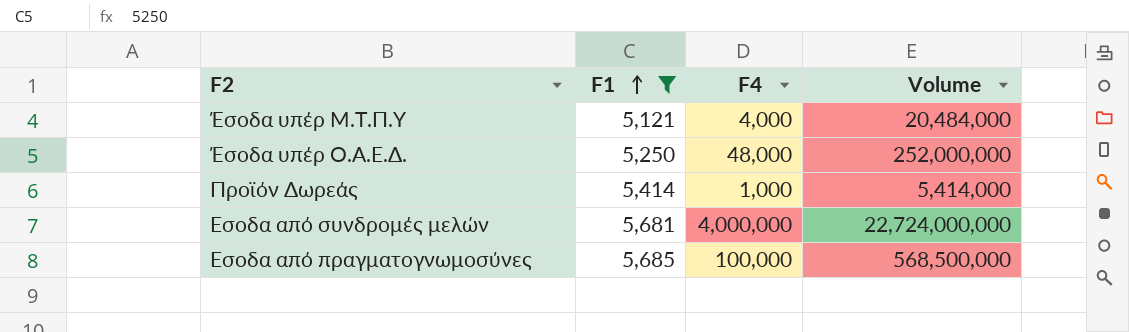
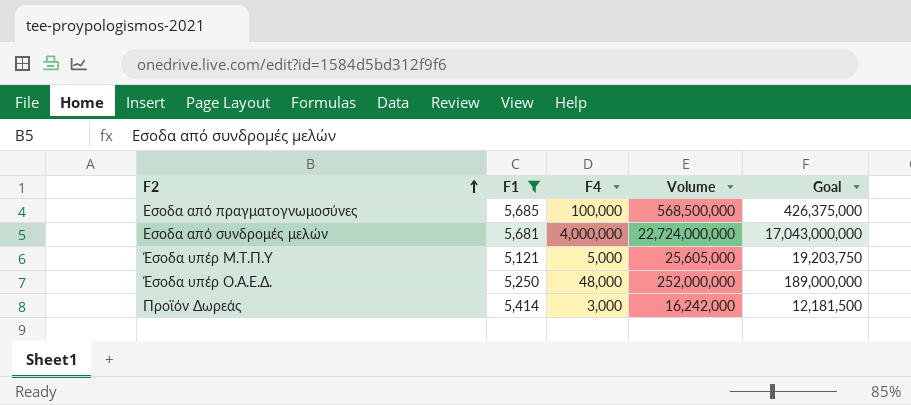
row order: F1 ascending -> F2 ascending
column Goal | formula: none -> [Volume] * 0.75
Έσοδα υπέρ Μ.Τ.Π.Υ | F4: 4,000 -> 5,000
Έσοδα υπέρ Μ.Τ.Π.Υ | Volume: 20,484,000 -> 25,605,000
Προϊόν Δωρεάς | F4: 1,000 -> 3,000
Προϊόν Δωρεάς | Volume: 5,414,000 -> 16,242,000

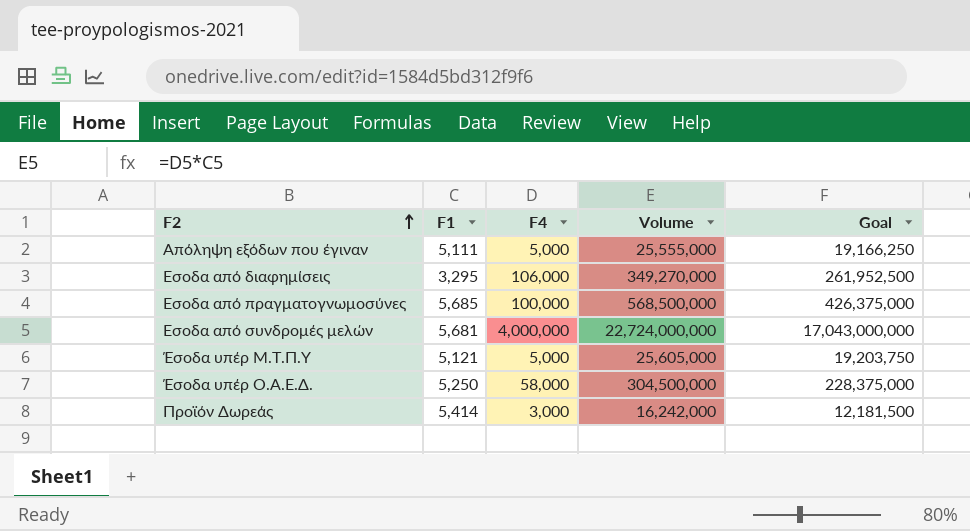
filter: F1 >= 5,121 -> none
Έσοδα υπέρ Ο.Α.Ε.Δ. | F4: 48,000 -> 58,000
Έσοδα υπέρ Ο.Α.Ε.Δ. | Volume: 252,000,000 -> 304,500,000
Έσοδα υπέρ Ο.Α.Ε.Δ. | Goal: 189,000,000 -> 228,375,000

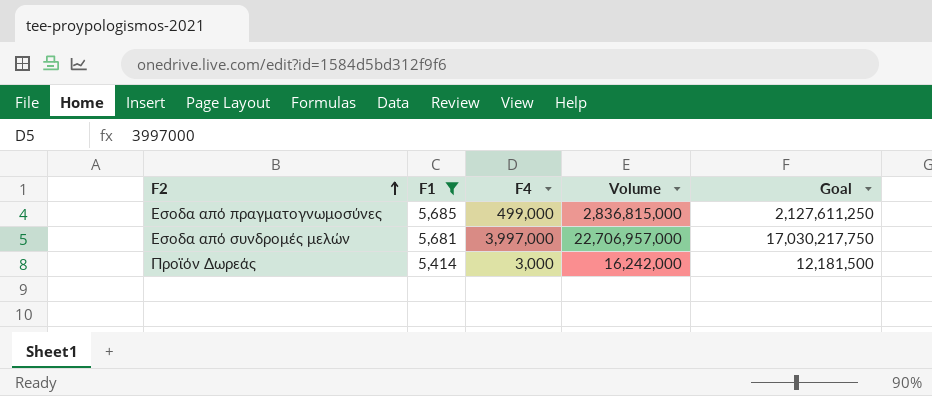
filter: none -> F1 >= 5,414
Εσοδα από πραγματογνωμοσύνες | F4: 100,000 -> 499,000
Εσοδα από πραγματογνωμοσύνες | Volume: 568,500,000 -> 2,836,815,000
Εσοδα από πραγματογνωμοσύνες | Goal: 426,375,000 -> 2,127,611,250
Εσοδα από συνδρομές μελών | F4: 4,000,000 -> 3,997,000
Εσοδα από συνδρομές μελών | Volume: 22,724,000,000 -> 22,706,957,000
Εσοδα από συνδρομές μελών | Goal: 17,043,000,000 -> 17,030,217,750

